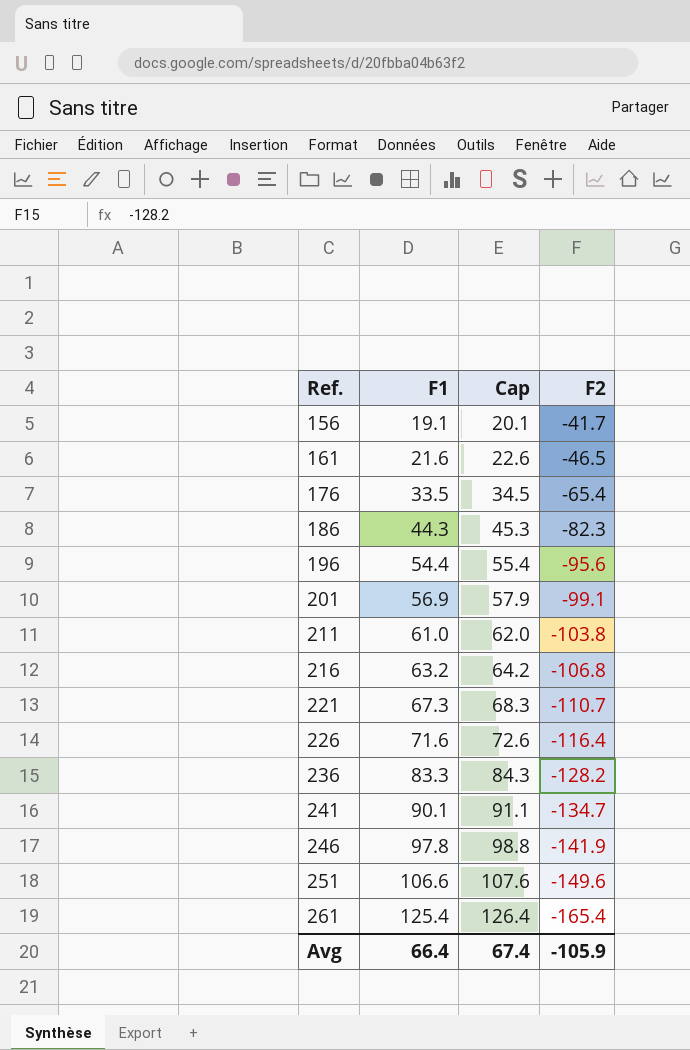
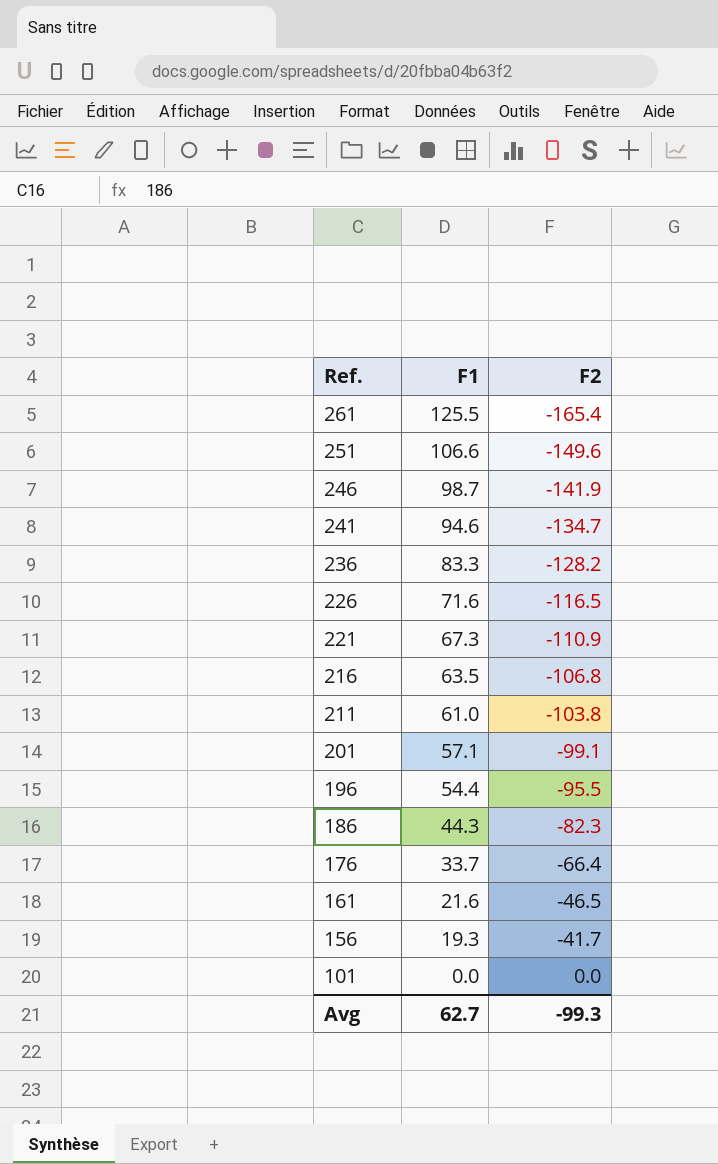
row order: Ref. ascending -> Ref. descending
column Cap | formula: [F1] + 1 -> none
261 | F1: 125.4 -> 125.5
246 | F1: 97.8 -> 98.7
241 | F1: 90.1 -> 94.6
226 | F2: -116.4 -> -116.5
221 | F2: -110.7 -> -110.9
216 | F1: 63.2 -> 63.5
201 | F1: 56.9 -> 57.1
196 | F2: -95.6 -> -95.5
176 | F1: 33.5 -> 33.7
176 | F2: -65.4 -> -66.4
156 | F1: 19.1 -> 19.3
row 101: none -> 0.0 | 0.0
Avg | F1: 66.4 -> 62.7
Avg | F2: -105.9 -> -99.3

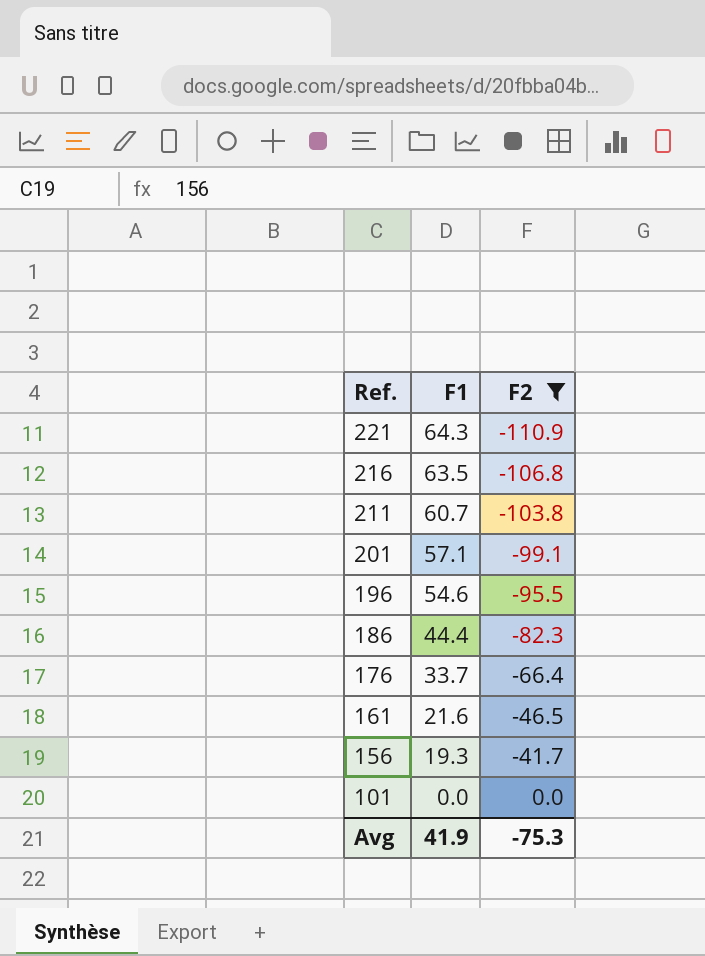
filter: none -> F2 >= -110.9
221 | F1: 67.3 -> 64.3
211 | F1: 61.0 -> 60.7
196 | F1: 54.4 -> 54.6
186 | F1: 44.3 -> 44.4
Avg | F1: 62.7 -> 41.9
Avg | F2: -99.3 -> -75.3

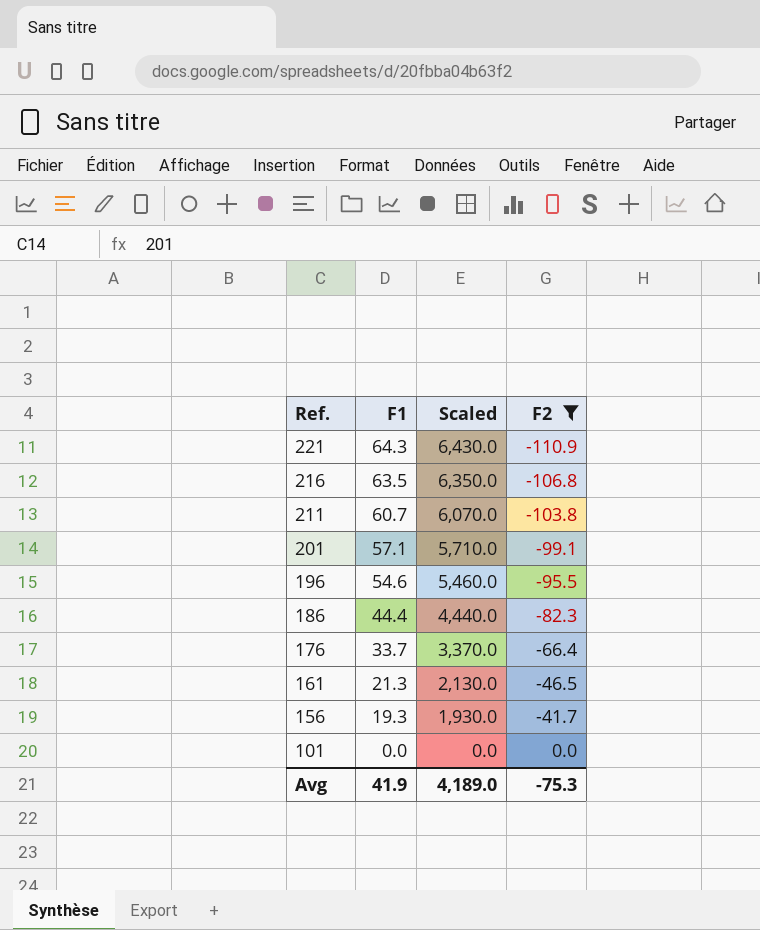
column Scaled | formula: none -> [F1] * 100
161 | F1: 21.6 -> 21.3

